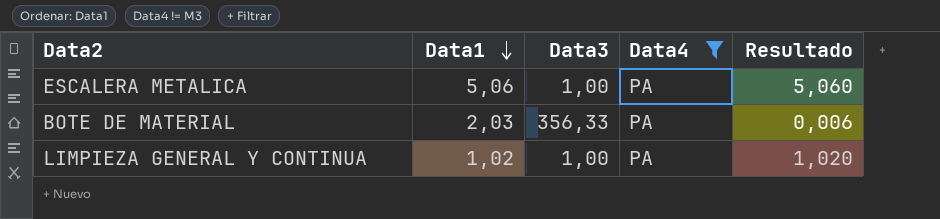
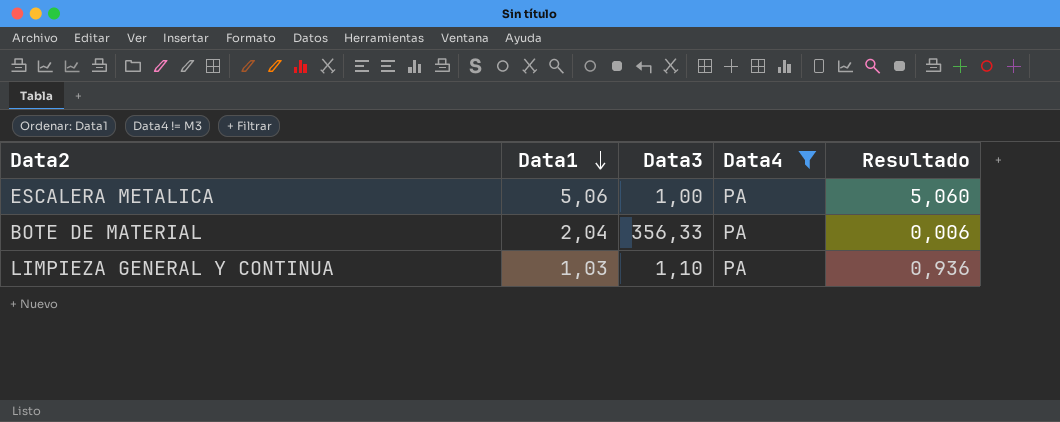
BOTE DE MATERIAL | Data1: 2,03 -> 2,04
LIMPIEZA GENERAL Y CONTINUA | Data1: 1,02 -> 1,03
LIMPIEZA GENERAL Y CONTINUA | Data3: 1,00 -> 1,10
LIMPIEZA GENERAL Y CONTINUA | Resultado: 1,020 -> 0,936

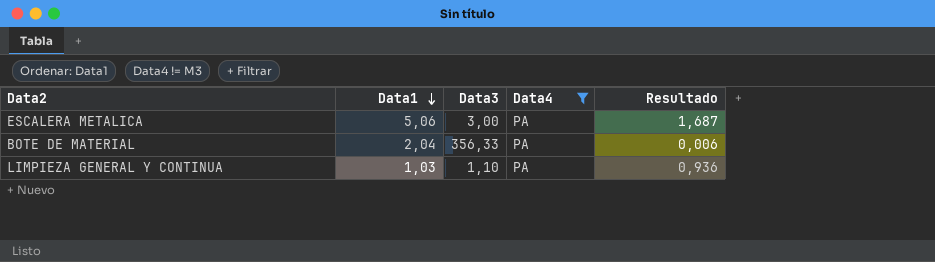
ESCALERA METALICA | Data3: 1,00 -> 3,00
ESCALERA METALICA | Resultado: 5,060 -> 1,687

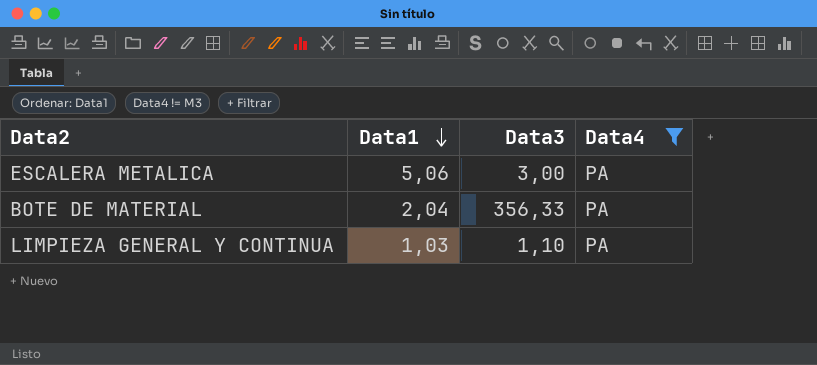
column Resultado | formula: [Data1] / [Data3] -> none

